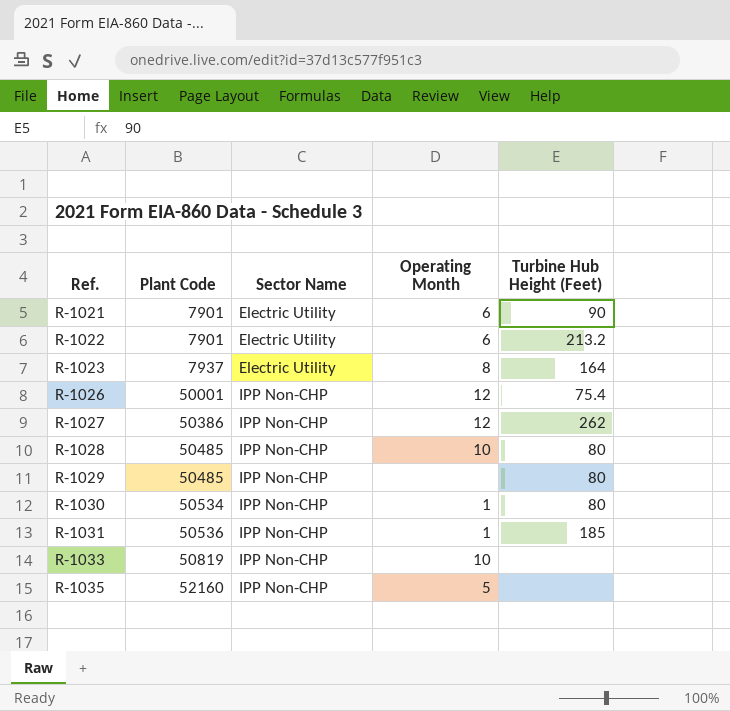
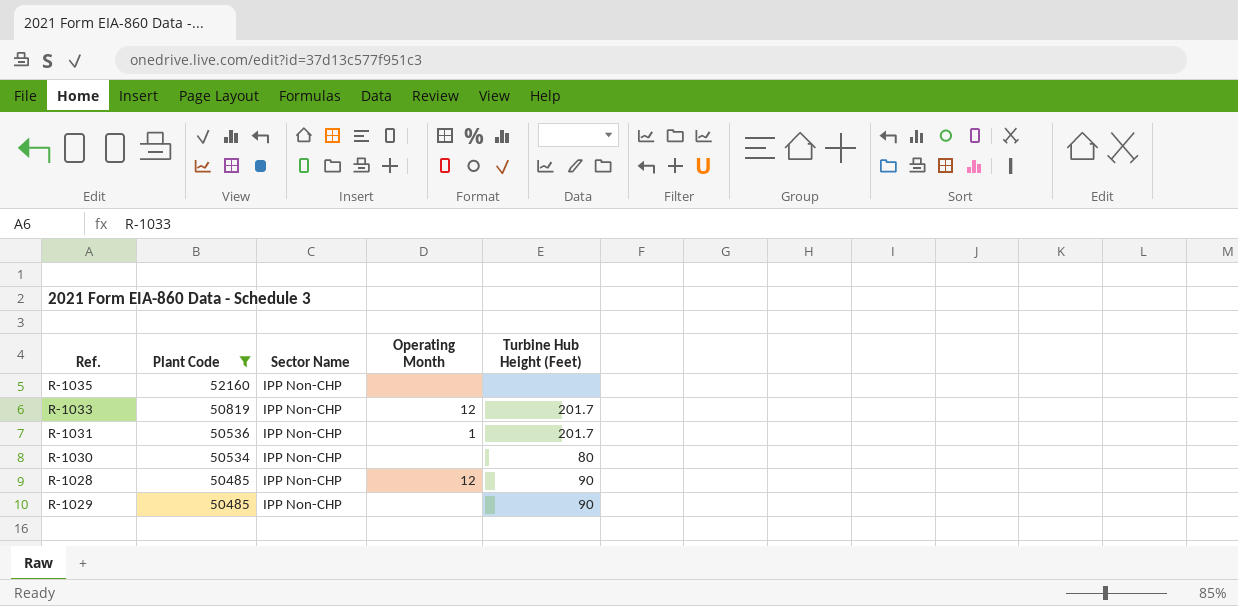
filter: none -> Plant Code >= 50485
row order: Ref. ascending -> Plant Code descending
R-1035 | Operating Month: 5 -> none
R-1033 | Operating Month: 10 -> 12
R-1033 | Turbine Hub Height (Feet): none -> 201.7
R-1031 | Turbine Hub Height (Feet): 185 -> 201.7
R-1030 | Operating Month: 1 -> none
R-1028 | Operating Month: 10 -> 12
R-1028 | Turbine Hub Height (Feet): 80 -> 90
R-1029 | Turbine Hub Height (Feet): 80 -> 90

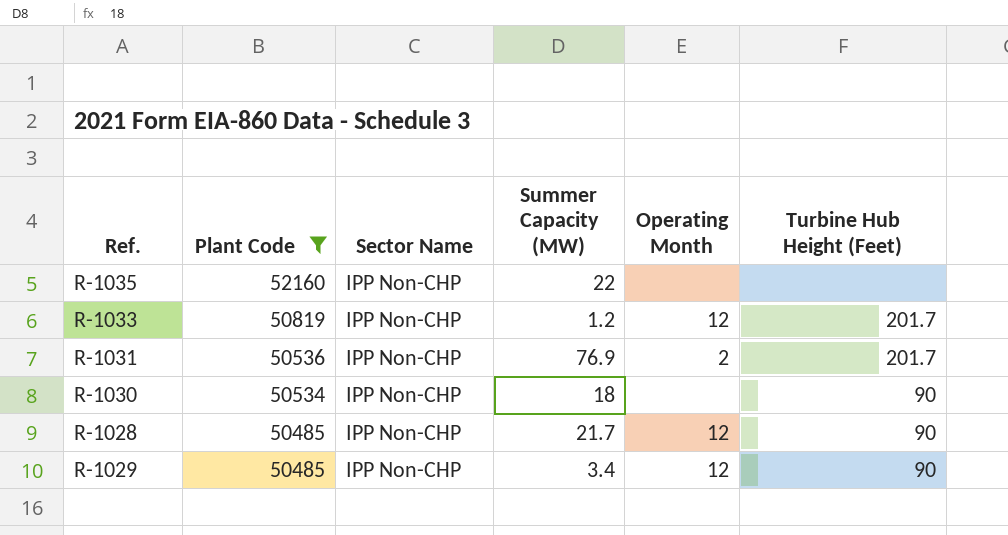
column Summer Capacity (MW) | position: none -> 4
R-1031 | Operating Month: 1 -> 2
R-1030 | Turbine Hub Height (Feet): 80 -> 90
R-1029 | Operating Month: none -> 12

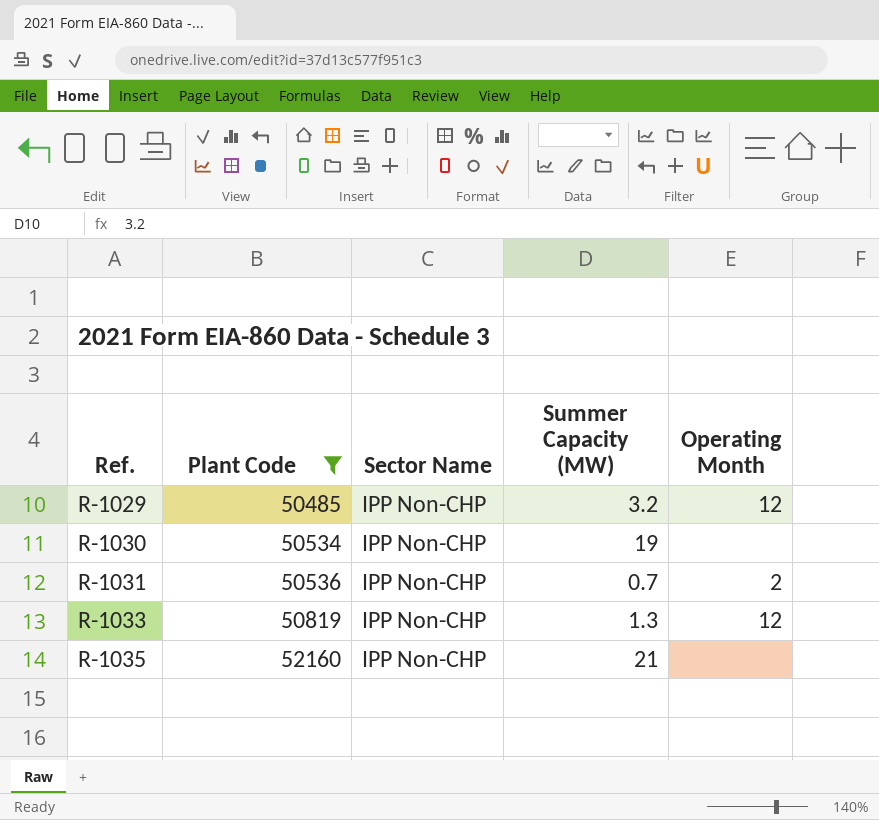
row order: Plant Code descending -> Ref. ascending
column Turbine Hub Height (Feet) | position: 6 -> none
row R-1028: 50485 | IPP Non-CHP | 21.7 | 12 | 90 -> none
R-1029 | Summer Capacity (MW): 3.4 -> 3.2
R-1030 | Summer Capacity (MW): 18 -> 19
R-1031 | Summer Capacity (MW): 76.9 -> 0.7
R-1033 | Summer Capacity (MW): 1.2 -> 1.3
R-1035 | Summer Capacity (MW): 22 -> 21

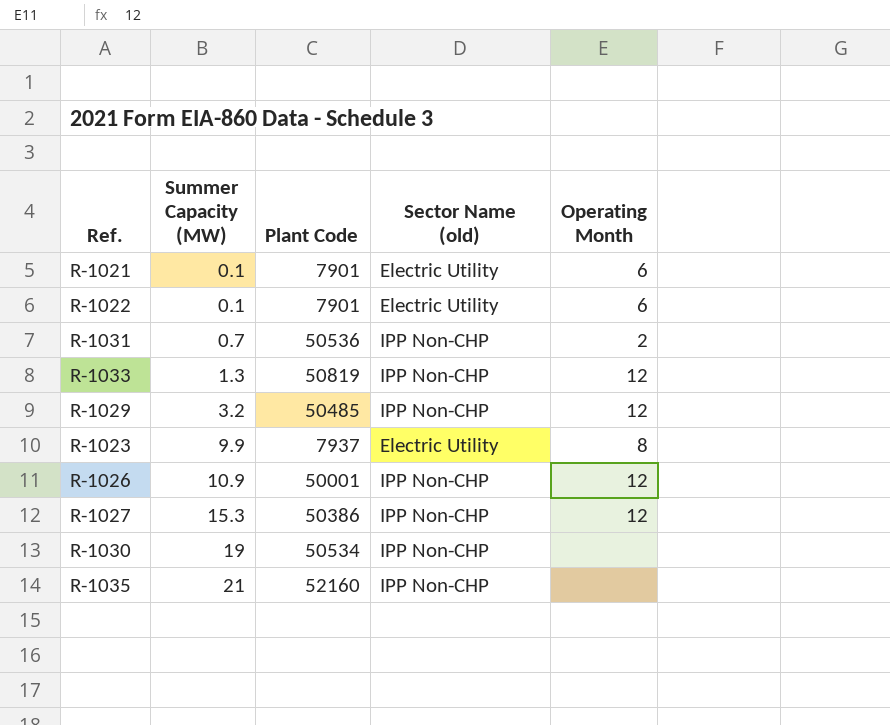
filter: Plant Code >= 50485 -> none
row order: Ref. ascending -> Summer Capacity (MW) ascending
column Summer Capacity (MW) | position: 4 -> 2
column name: Sector Name -> Sector Name (old)

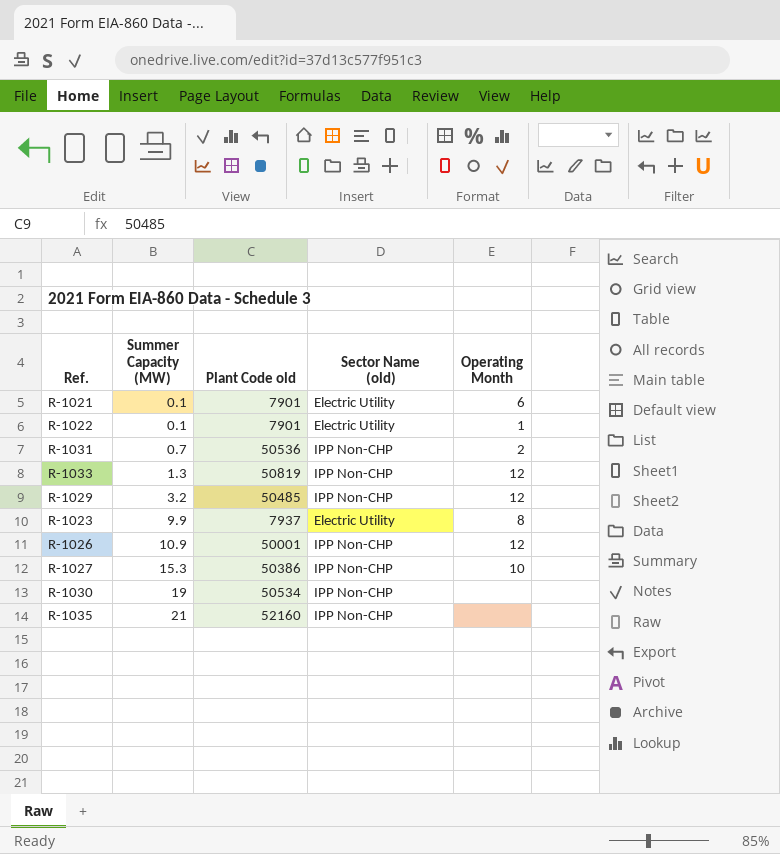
column name: Plant Code -> Plant Code old
R-1022 | Operating Month: 6 -> 1
R-1027 | Operating Month: 12 -> 10

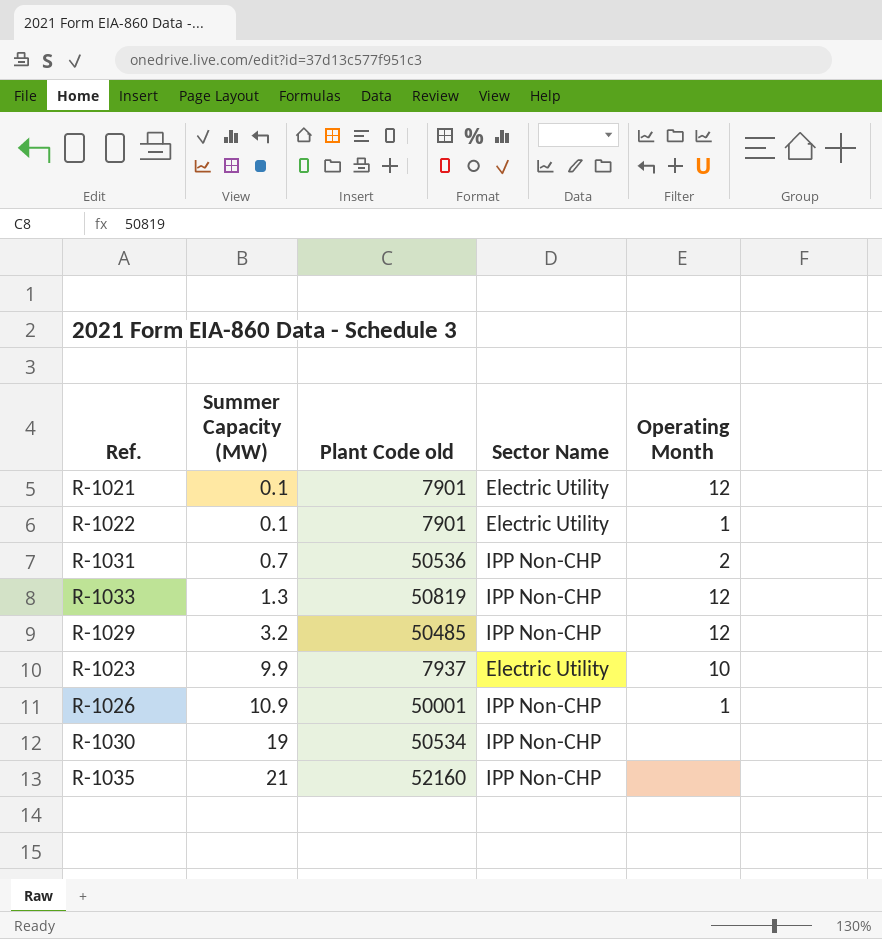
column name: Sector Name (old) -> Sector Name
row R-1027: 15.3 | 50386 | IPP Non-CHP | 10 -> none
R-1021 | Operating Month: 6 -> 12
R-1023 | Operating Month: 8 -> 10
R-1026 | Operating Month: 12 -> 1

